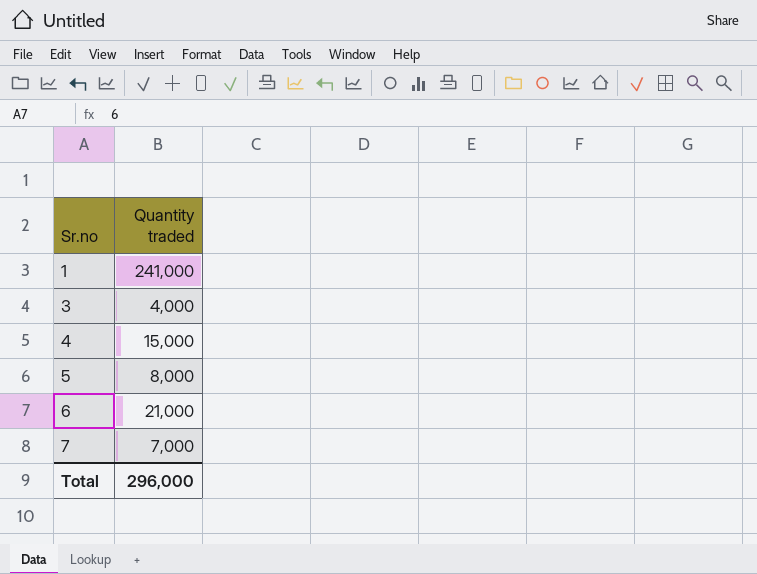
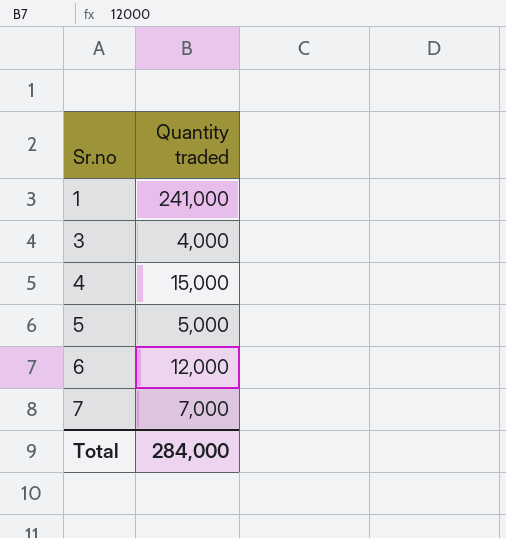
5 | Quantity traded: 8,000 -> 5,000
6 | Quantity traded: 21,000 -> 12,000
Total | Quantity traded: 296,000 -> 284,000

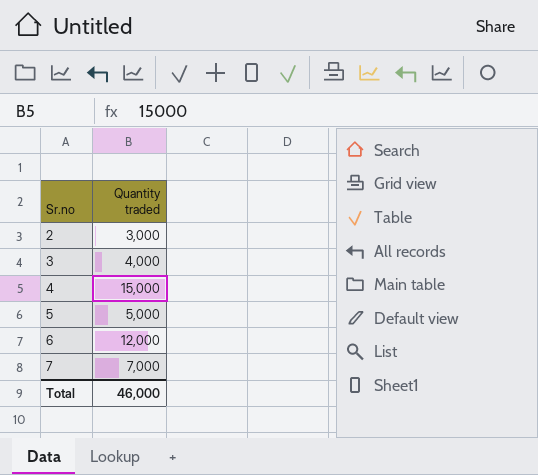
row 1: 241,000 -> none
row 2: none -> 3,000
Total | Quantity traded: 284,000 -> 46,000

